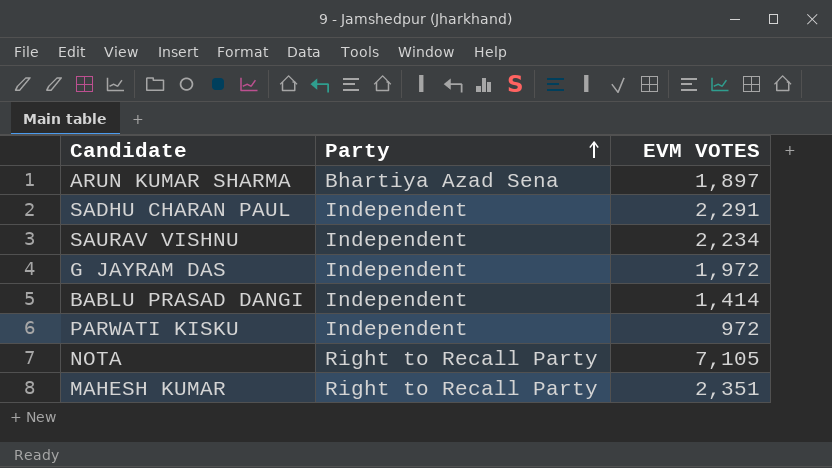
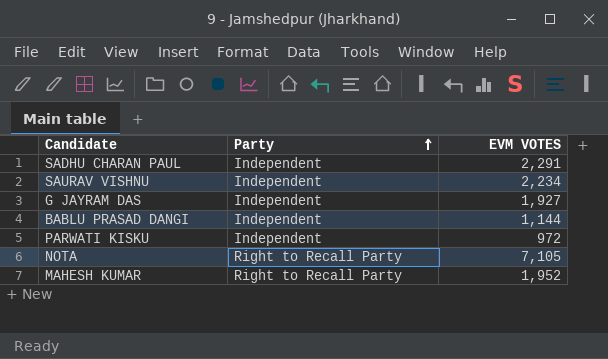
row ARUN KUMAR SHARMA: Bhartiya Azad Sena | 1,897 -> none
G JAYRAM DAS | EVM VOTES: 1,972 -> 1,927
BABLU PRASAD DANGI | EVM VOTES: 1,414 -> 1,144
MAHESH KUMAR | EVM VOTES: 2,351 -> 1,952

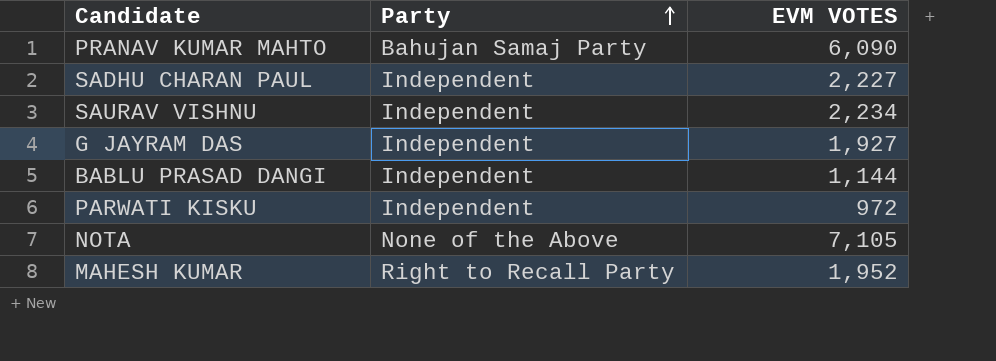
row PRANAV KUMAR MAHTO: none -> Bahujan Samaj Party | 6,090
SADHU CHARAN PAUL | EVM VOTES: 2,291 -> 2,227
NOTA | Party: Right to Recall Party -> None of the Above

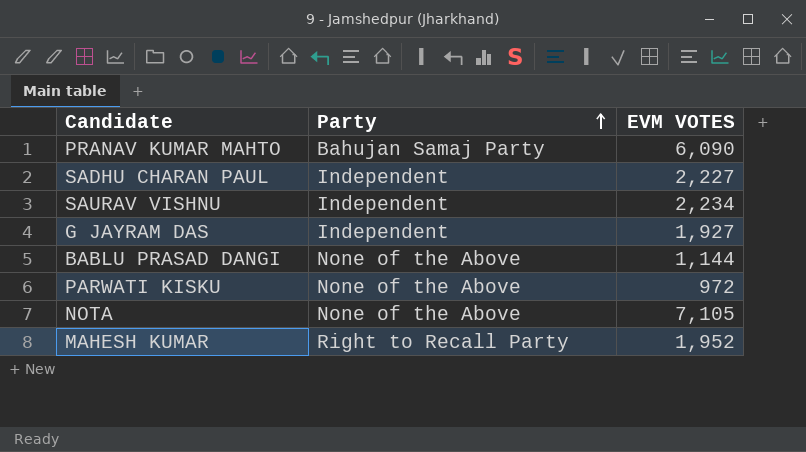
BABLU PRASAD DANGI | Party: Independent -> None of the Above
PARWATI KISKU | Party: Independent -> None of the Above

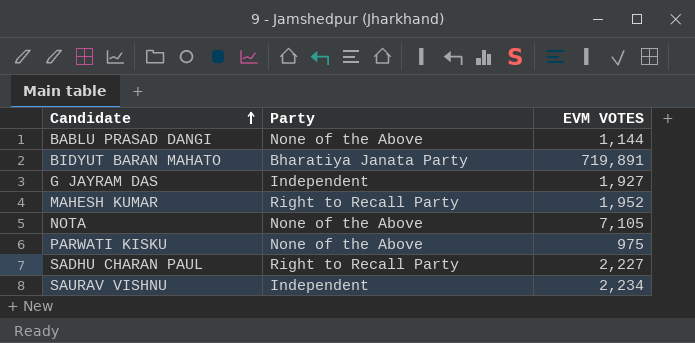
row order: Party ascending -> Candidate ascending
row PRANAV KUMAR MAHTO: Bahujan Samaj Party | 6,090 -> none
row BIDYUT BARAN MAHATO: none -> Bharatiya Janata Party | 719,891
PARWATI KISKU | EVM VOTES: 972 -> 975
SADHU CHARAN PAUL | Party: Independent -> Right to Recall Party

